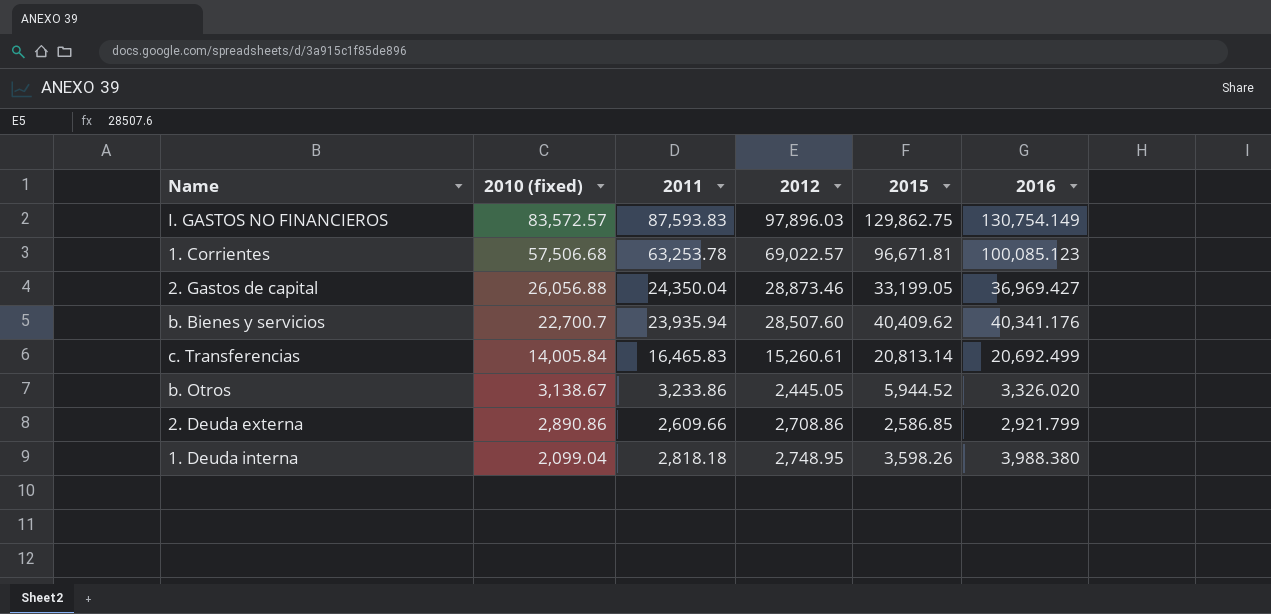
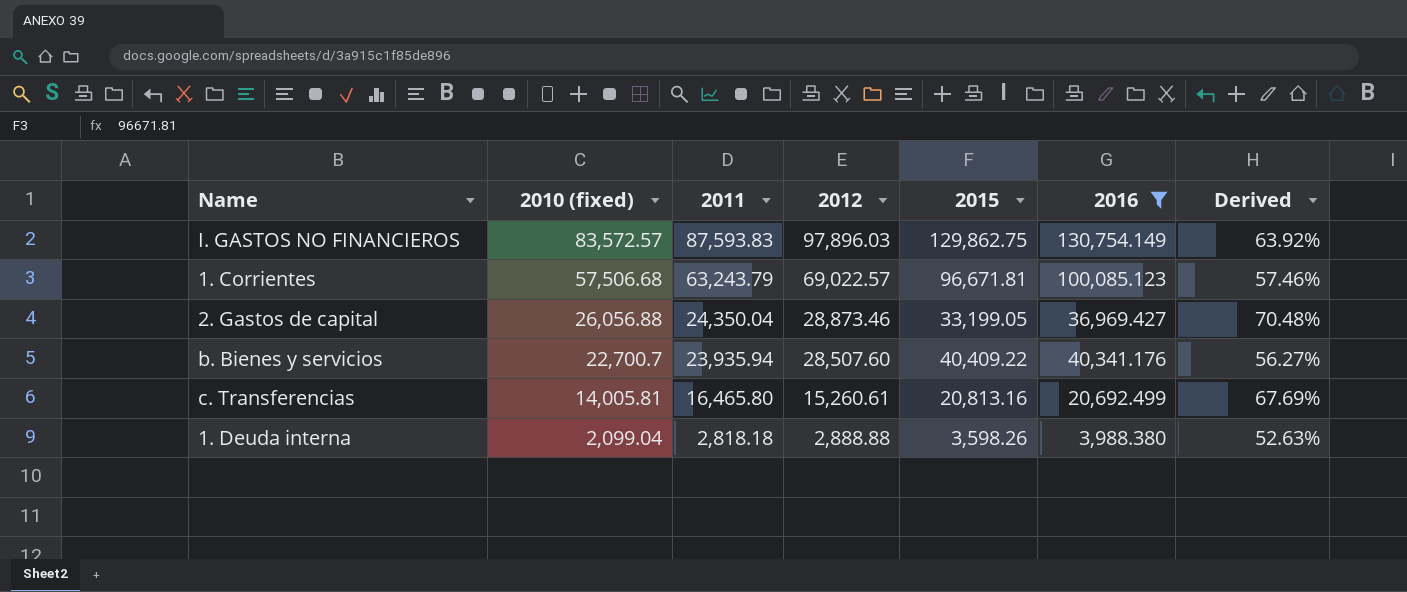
filter: none -> 2016 >= 3,988.380
column Derived | formula: none -> [2010 (fixed)] / [2016]
1. Corrientes | 2011: 63,253.78 -> 63,243.79
b. Bienes y servicios | 2015: 40,409.62 -> 40,409.22
c. Transferencias | 2010 (fixed): 14,005.84 -> 14,005.81
c. Transferencias | 2011: 16,465.83 -> 16,465.80
c. Transferencias | 2015: 20,813.14 -> 20,813.16
1. Deuda interna | 2012: 2,748.95 -> 2,888.88

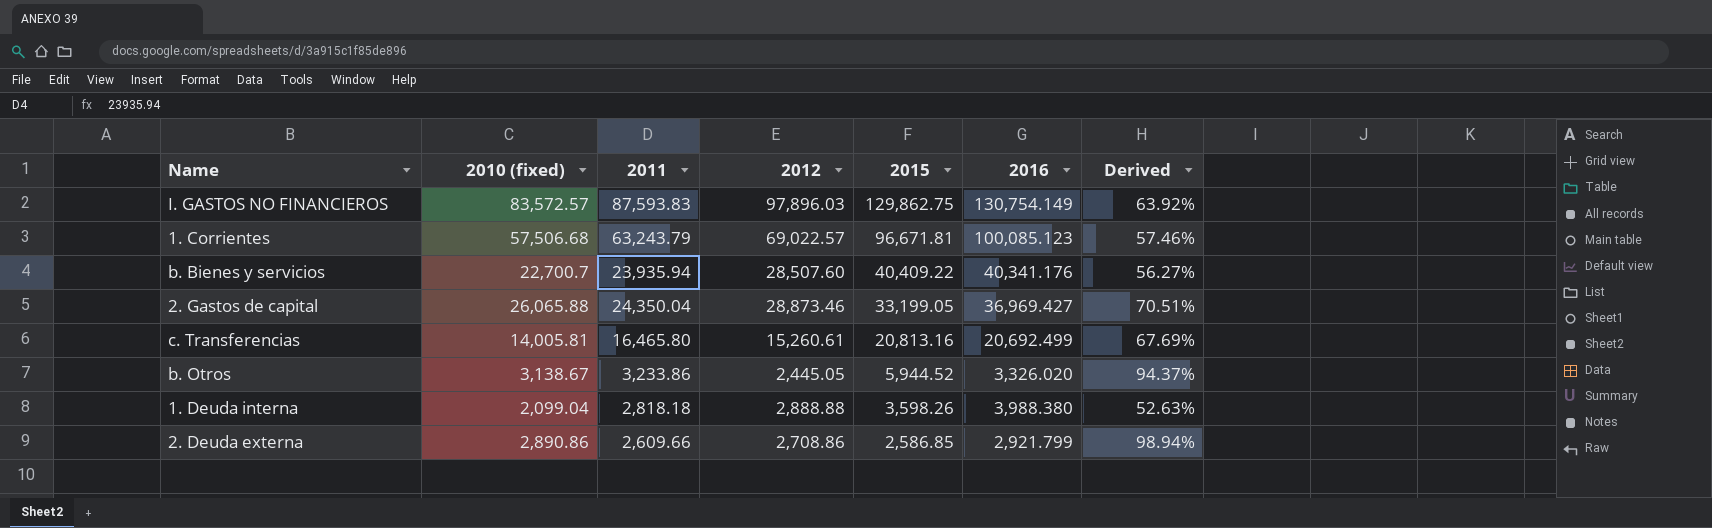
filter: 2016 >= 3,988.380 -> none
row order: 2010 (fixed) descending -> 2015 descending
2. Gastos de capital | 2010 (fixed): 26,056.88 -> 26,065.88
2. Gastos de capital | Derived: 70.48% -> 70.51%

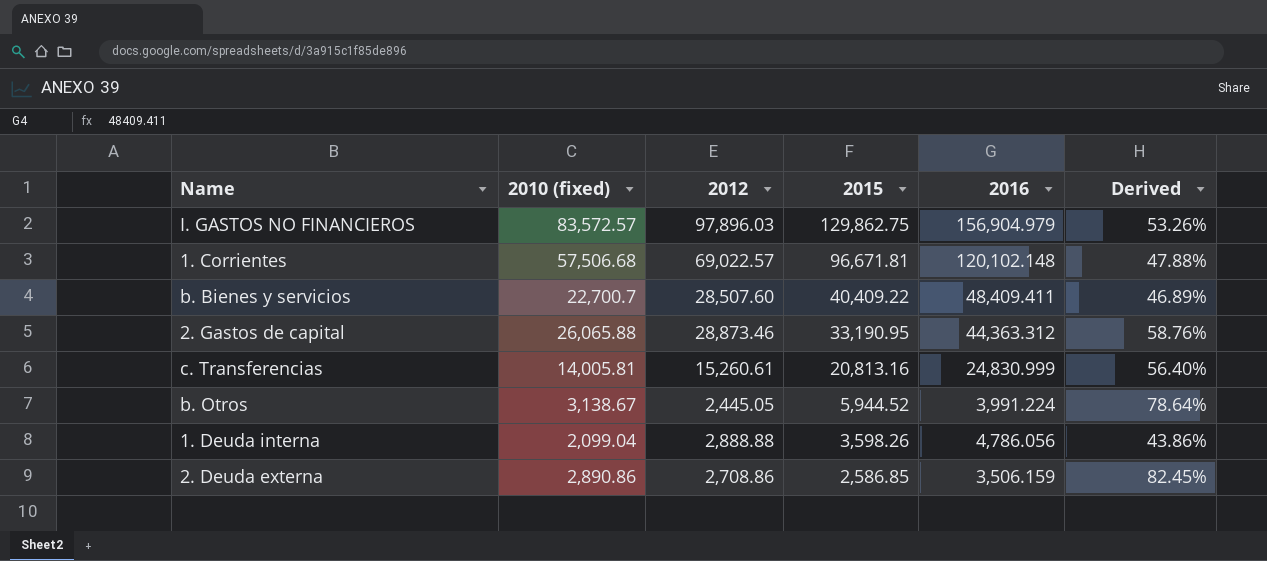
column 2011 | position: 3 -> none
I. GASTOS NO FINANCIEROS | 2016: 130,754.149 -> 156,904.979
I. GASTOS NO FINANCIEROS | Derived: 63.92% -> 53.26%
1. Corrientes | 2016: 100,085.123 -> 120,102.148
1. Corrientes | Derived: 57.46% -> 47.88%
b. Bienes y servicios | 2016: 40,341.176 -> 48,409.411
b. Bienes y servicios | Derived: 56.27% -> 46.89%
2. Gastos de capital | 2015: 33,199.05 -> 33,190.95
2. Gastos de capital | 2016: 36,969.427 -> 44,363.312
2. Gastos de capital | Derived: 70.51% -> 58.76%
c. Transferencias | 2016: 20,692.499 -> 24,830.999
c. Transferencias | Derived: 67.69% -> 56.40%
b. Otros | 2016: 3,326.020 -> 3,991.224
b. Otros | Derived: 94.37% -> 78.64%
1. Deuda interna | 2016: 3,988.380 -> 4,786.056
1. Deuda interna | Derived: 52.63% -> 43.86%
2. Deuda externa | 2016: 2,921.799 -> 3,506.159
2. Deuda externa | Derived: 98.94% -> 82.45%

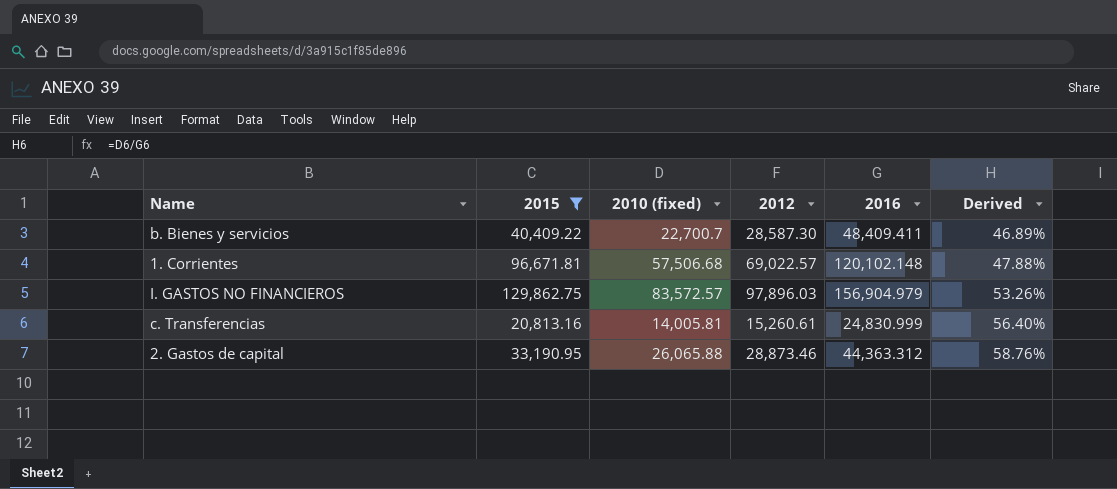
filter: none -> 2015 >= 20,813.16
row order: 2015 descending -> Derived ascending
column 2015 | position: 4 -> 2
b. Bienes y servicios | 2012: 28,507.60 -> 28,587.30

